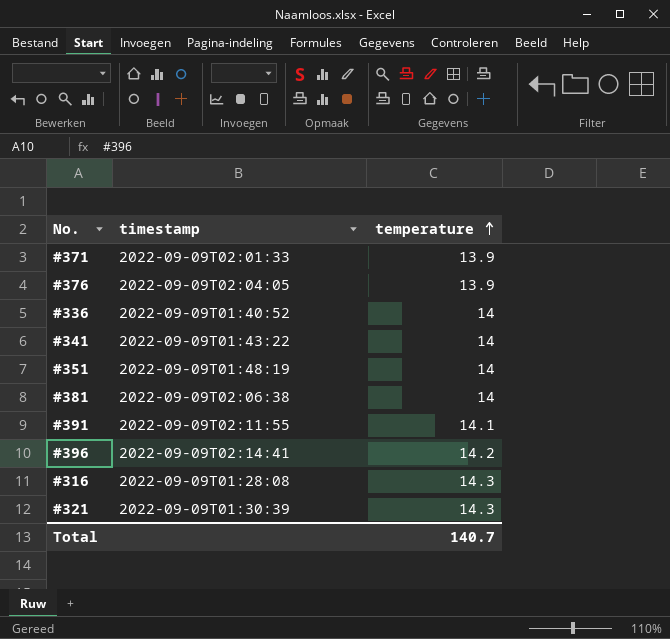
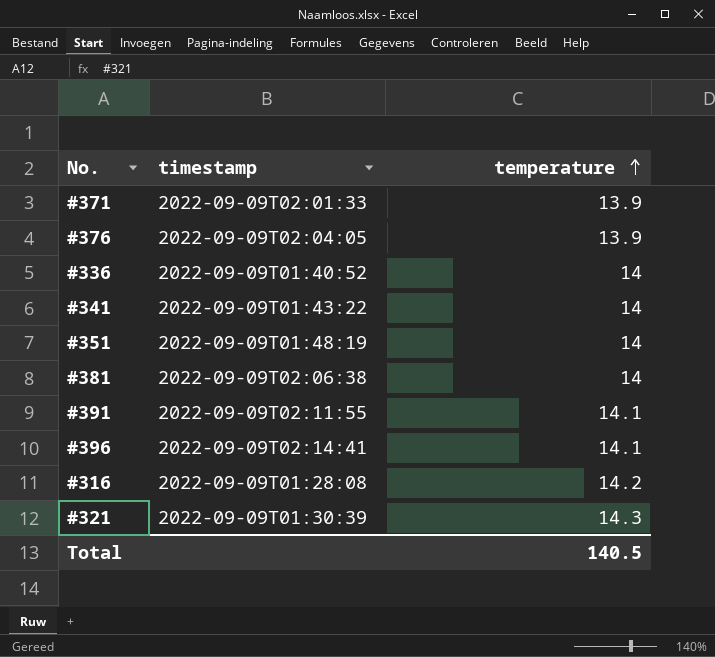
#396 | temperature: 14.2 -> 14.1
#316 | temperature: 14.3 -> 14.2
Total | temperature: 140.7 -> 140.5

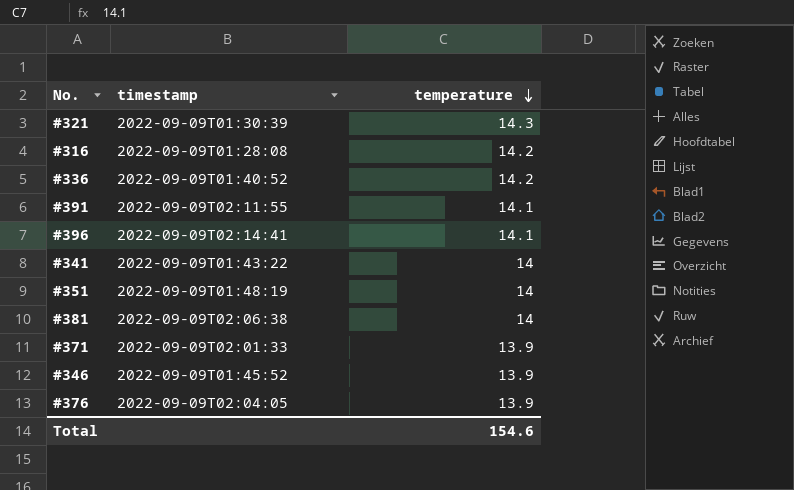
row order: temperature ascending -> temperature descending
#336 | temperature: 14 -> 14.2
row #346: none -> 2022-09-09T01:45:52 | 13.9
Total | temperature: 140.5 -> 154.6

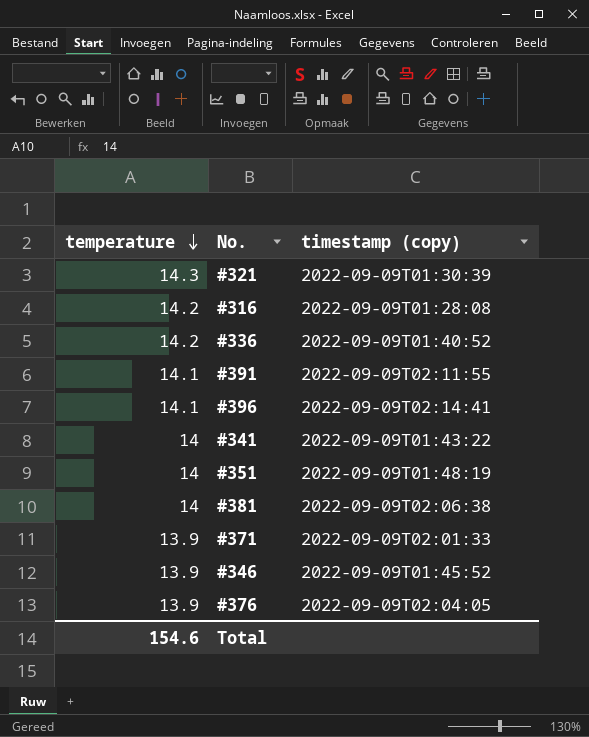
column temperature | position: 3 -> 1
column name: timestamp -> timestamp (copy)

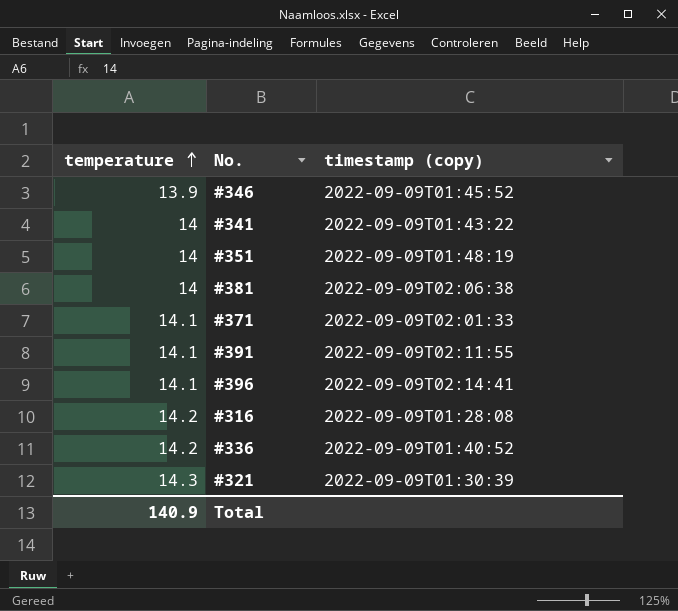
row order: temperature descending -> temperature ascending
row #376: 13.9 | 2022-09-09T02:04:05 -> none
#371 | temperature: 13.9 -> 14.1
Total | temperature: 154.6 -> 140.9

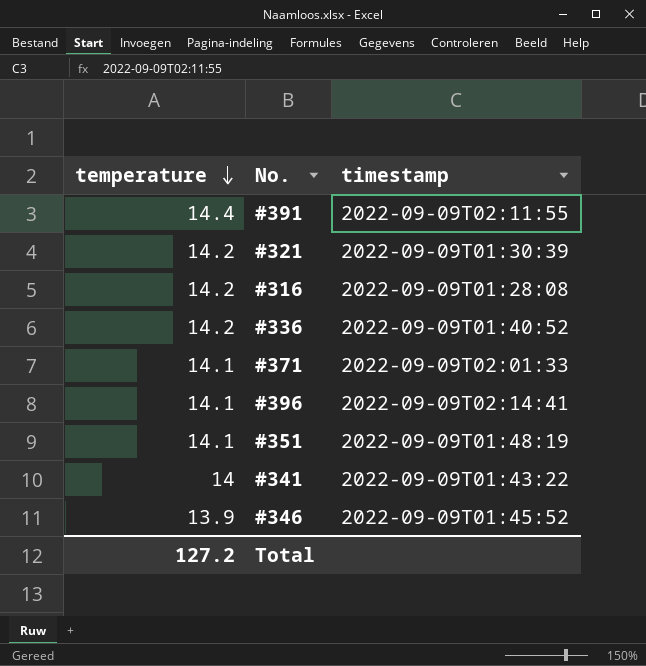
row order: temperature ascending -> temperature descending
column name: timestamp (copy) -> timestamp
row #381: 14 | 2022-09-09T02:06:38 -> none
#391 | temperature: 14.1 -> 14.4
#321 | temperature: 14.3 -> 14.2
#351 | temperature: 14 -> 14.1
Total | temperature: 140.9 -> 127.2

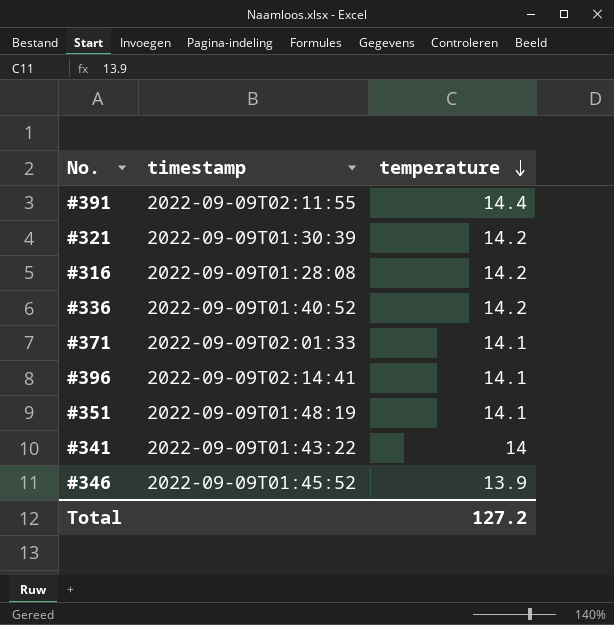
column temperature | position: 1 -> 3

